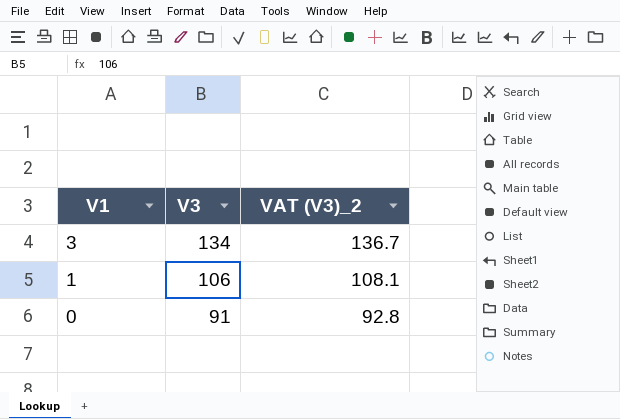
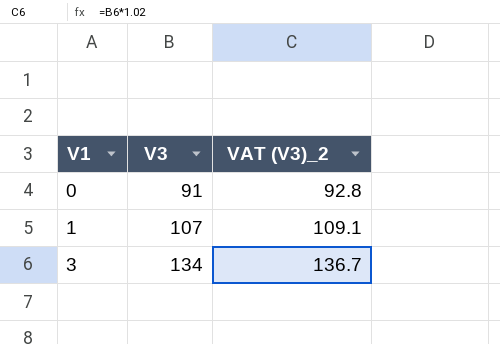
row order: V1 descending -> V1 ascending
1 | V3: 106 -> 107
1 | VAT (V3)_2: 108.1 -> 109.1

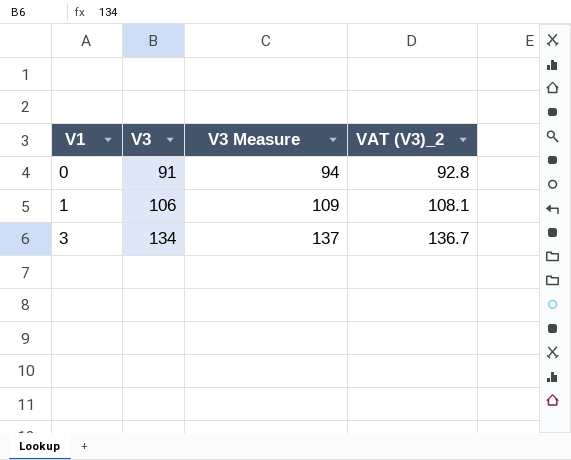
column V3 Measure | formula: none -> [V3] + 3
1 | V3: 107 -> 106
1 | VAT (V3)_2: 109.1 -> 108.1

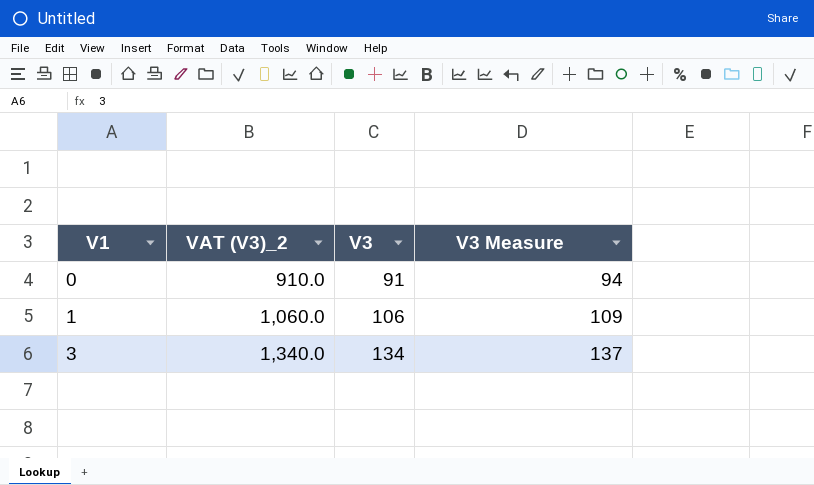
column VAT (V3)_2 | formula: [V3] * 1.02 -> [V3] * 10
column VAT (V3)_2 | position: 4 -> 2

